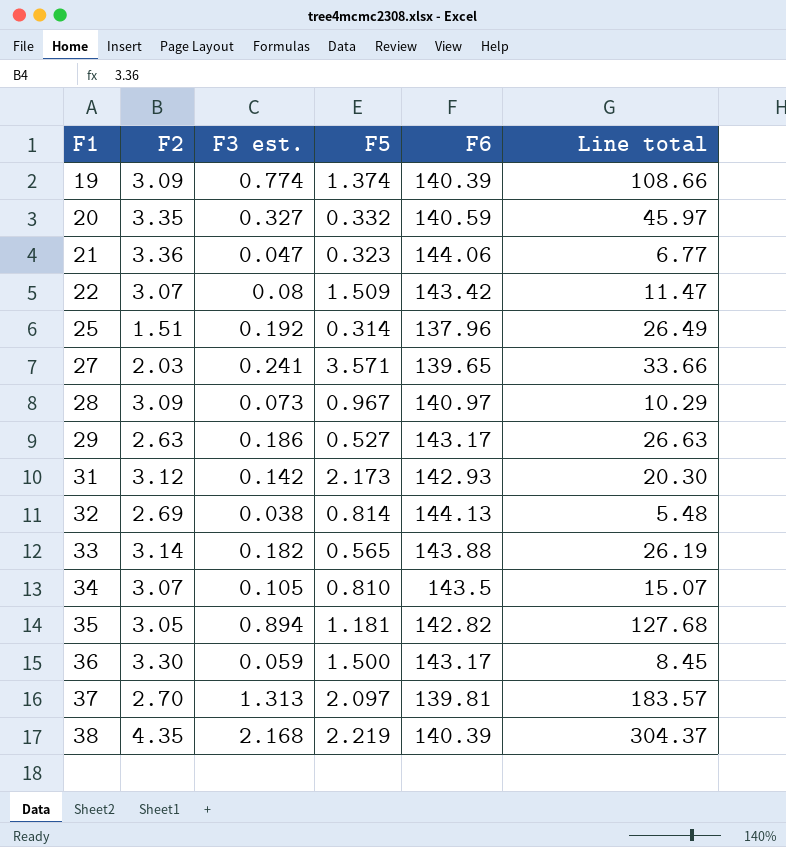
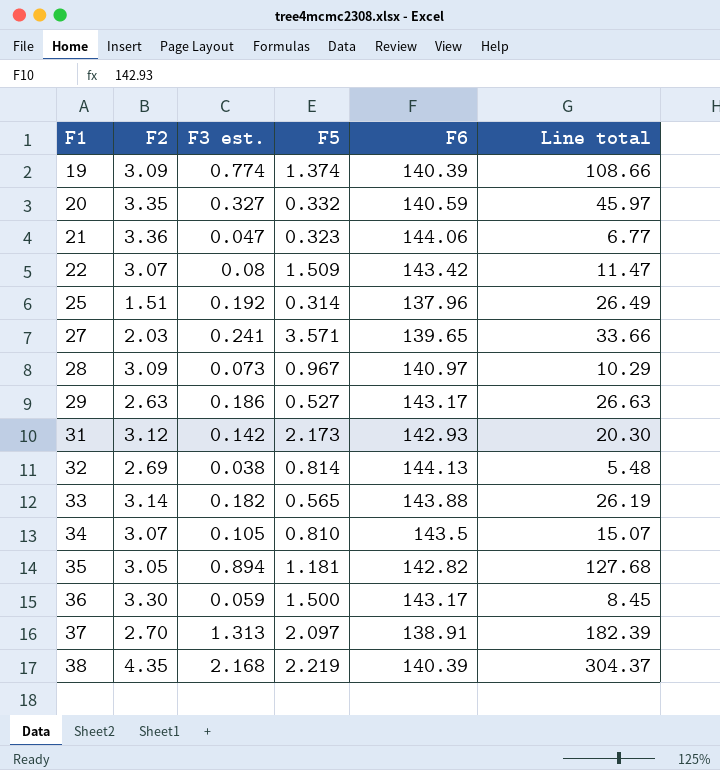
37 | F6: 139.81 -> 138.91
37 | Line total: 183.57 -> 182.39

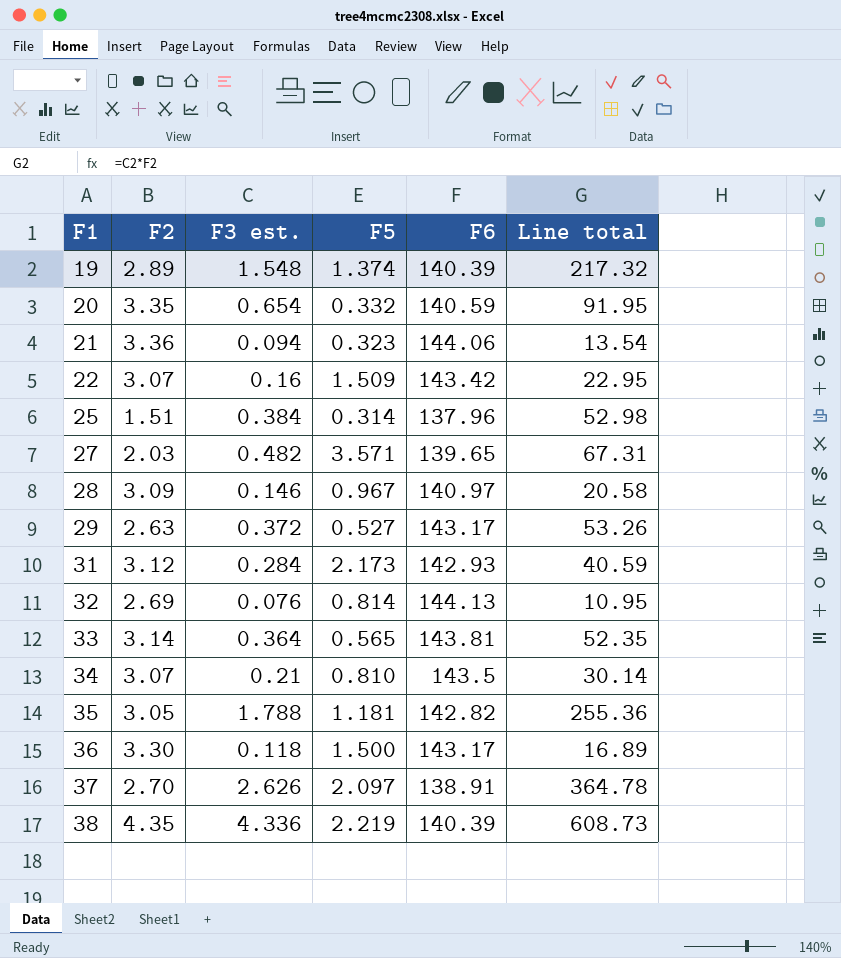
19 | F2: 3.09 -> 2.89
19 | F3 est.: 0.774 -> 1.548
19 | Line total: 108.66 -> 217.32
20 | F3 est.: 0.327 -> 0.654
20 | Line total: 45.97 -> 91.95
21 | F3 est.: 0.047 -> 0.094
21 | Line total: 6.77 -> 13.54
22 | F3 est.: 0.08 -> 0.16
22 | Line total: 11.47 -> 22.95
25 | F3 est.: 0.192 -> 0.384
25 | Line total: 26.49 -> 52.98
27 | F3 est.: 0.241 -> 0.482
27 | Line total: 33.66 -> 67.31
28 | F3 est.: 0.073 -> 0.146
28 | Line total: 10.29 -> 20.58
29 | F3 est.: 0.186 -> 0.372
29 | Line total: 26.63 -> 53.26
31 | F3 est.: 0.142 -> 0.284
31 | Line total: 20.30 -> 40.59
32 | F3 est.: 0.038 -> 0.076
32 | Line total: 5.48 -> 10.95
33 | F3 est.: 0.182 -> 0.364
33 | F6: 143.88 -> 143.81
33 | Line total: 26.19 -> 52.35
34 | F3 est.: 0.105 -> 0.21
34 | Line total: 15.07 -> 30.14
35 | F3 est.: 0.894 -> 1.788
35 | Line total: 127.68 -> 255.36
36 | F3 est.: 0.059 -> 0.118
36 | Line total: 8.45 -> 16.89
37 | F3 est.: 1.313 -> 2.626
37 | Line total: 182.39 -> 364.78
38 | F3 est.: 2.168 -> 4.336
38 | Line total: 304.37 -> 608.73

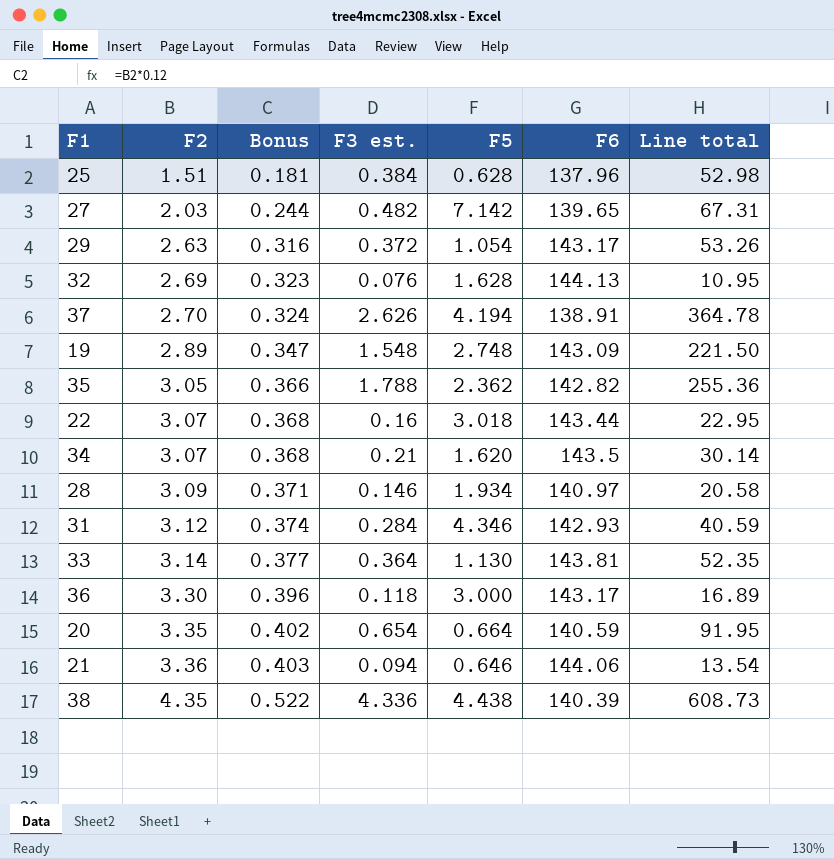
row order: F1 ascending -> F2 ascending
column Bonus | formula: none -> [F2] * 0.12
25 | F5: 0.314 -> 0.628
27 | F5: 3.571 -> 7.142
29 | F5: 0.527 -> 1.054
32 | F5: 0.814 -> 1.628
37 | F5: 2.097 -> 4.194
19 | F5: 1.374 -> 2.748
19 | F6: 140.39 -> 143.09
19 | Line total: 217.32 -> 221.50
35 | F5: 1.181 -> 2.362
22 | F5: 1.509 -> 3.018
22 | F6: 143.42 -> 143.44
34 | F5: 0.810 -> 1.620
28 | F5: 0.967 -> 1.934
31 | F5: 2.173 -> 4.346
33 | F5: 0.565 -> 1.130
36 | F5: 1.500 -> 3.000
20 | F5: 0.332 -> 0.664
21 | F5: 0.323 -> 0.646
38 | F5: 2.219 -> 4.438

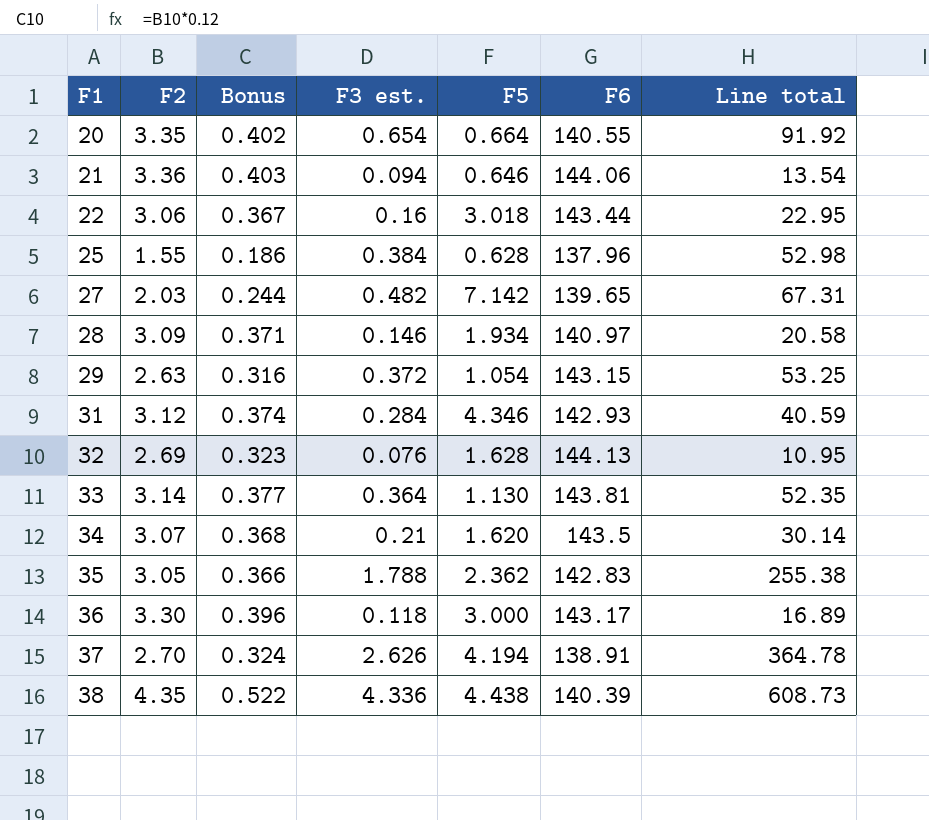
row order: F2 ascending -> F1 ascending
row 19: 2.89 | 0.347 | 1.548 | 2.748 | 143.09 | 221.50 -> none
20 | F6: 140.59 -> 140.55
20 | Line total: 91.95 -> 91.92
22 | F2: 3.07 -> 3.06
22 | Bonus: 0.368 -> 0.367
25 | F2: 1.51 -> 1.55
25 | Bonus: 0.181 -> 0.186
29 | F6: 143.17 -> 143.15
29 | Line total: 53.26 -> 53.25
35 | F6: 142.82 -> 142.83
35 | Line total: 255.36 -> 255.38

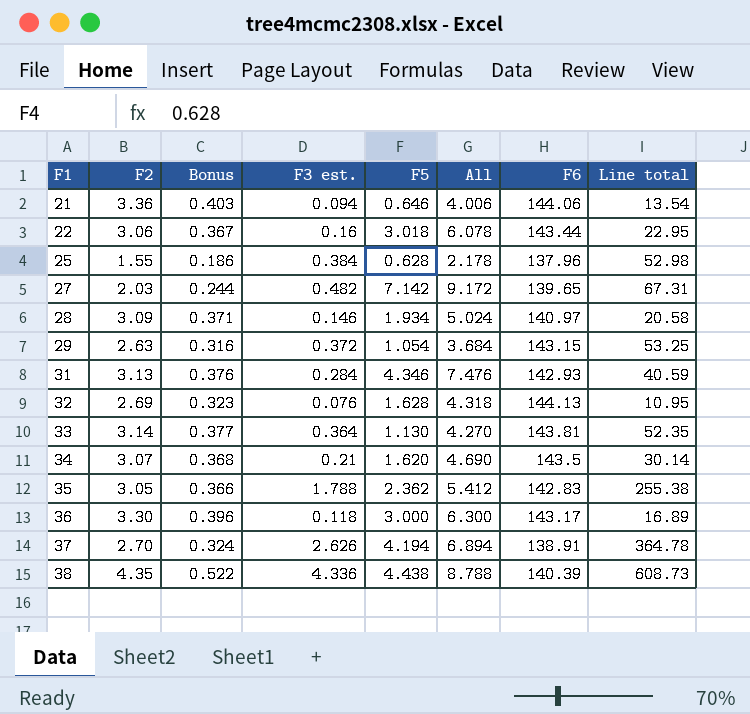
column All | formula: none -> [F2] + [F5]
row 20: 3.35 | 0.402 | 0.654 | 0.664 | 140.55 | 91.92 -> none
31 | F2: 3.12 -> 3.13
31 | Bonus: 0.374 -> 0.376

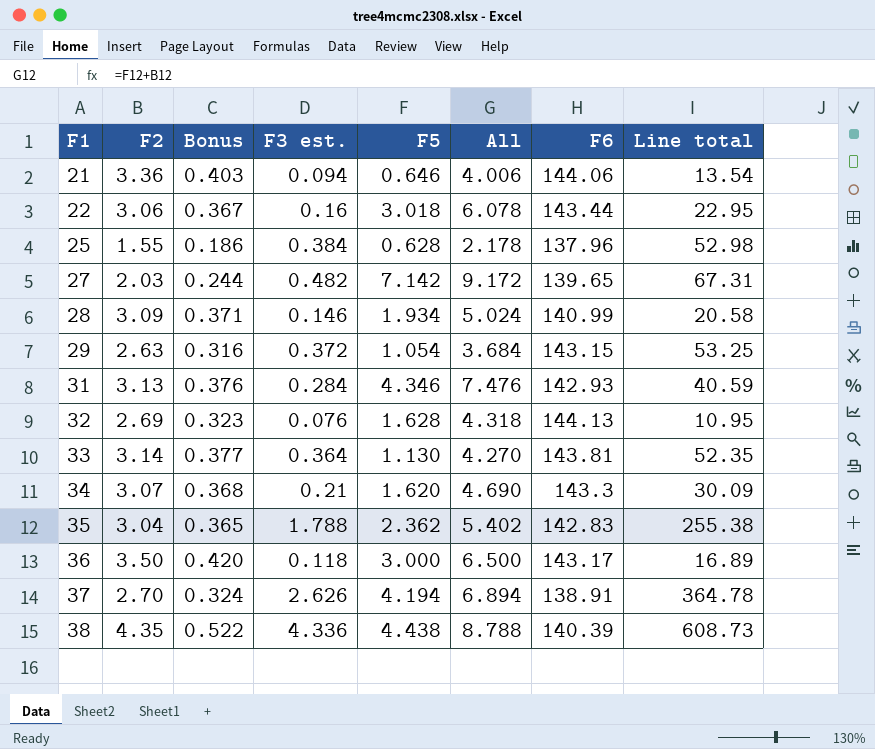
28 | F6: 140.97 -> 140.99
34 | F6: 143.5 -> 143.3
34 | Line total: 30.14 -> 30.09
35 | F2: 3.05 -> 3.04
35 | Bonus: 0.366 -> 0.365
35 | All: 5.412 -> 5.402
36 | F2: 3.30 -> 3.50
36 | Bonus: 0.396 -> 0.420
36 | All: 6.300 -> 6.500

